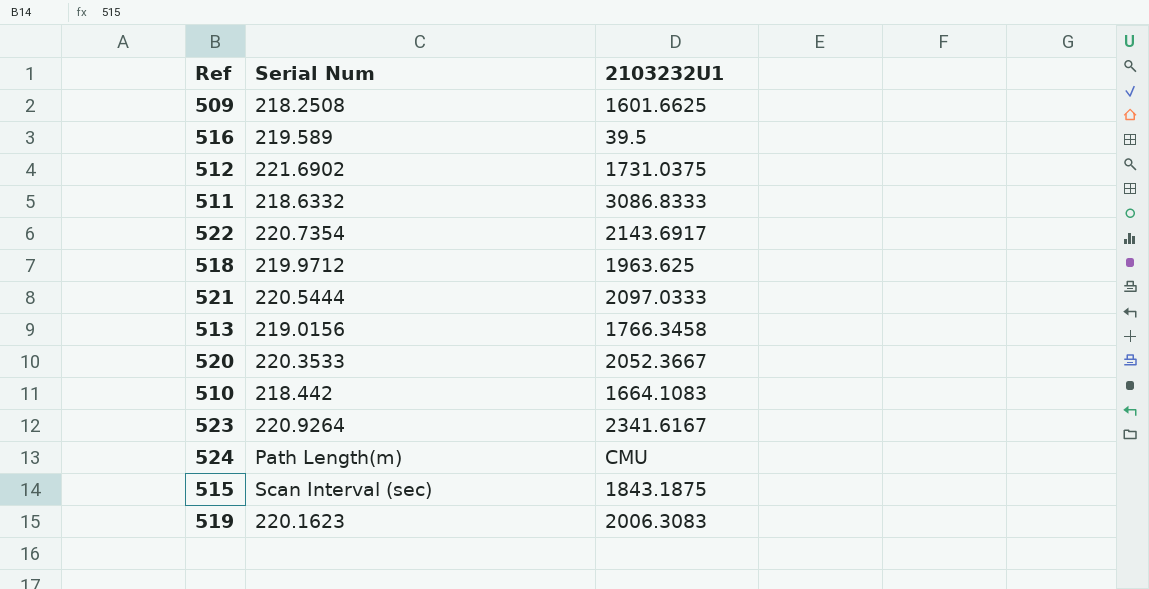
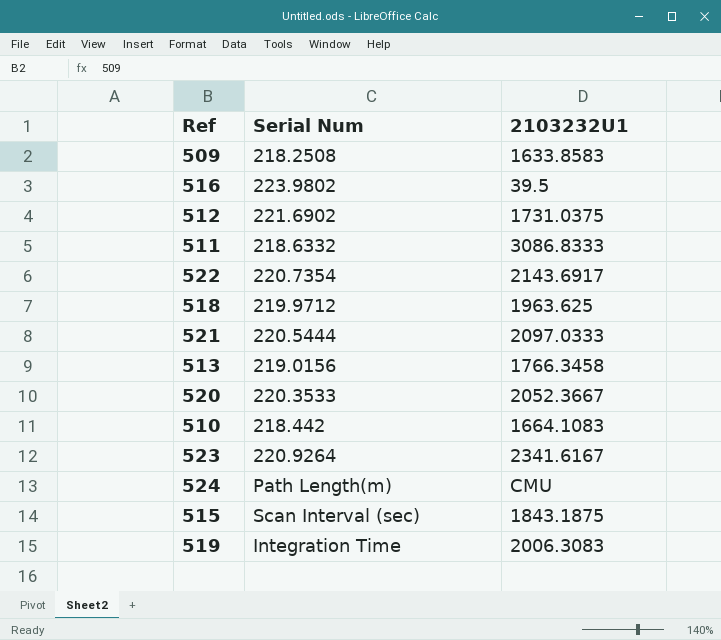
509 | 2103232U1: 1601.6625 -> 1633.8583
516 | Serial Num: 219.589 -> 223.9802
519 | Serial Num: 220.1623 -> Integration Time

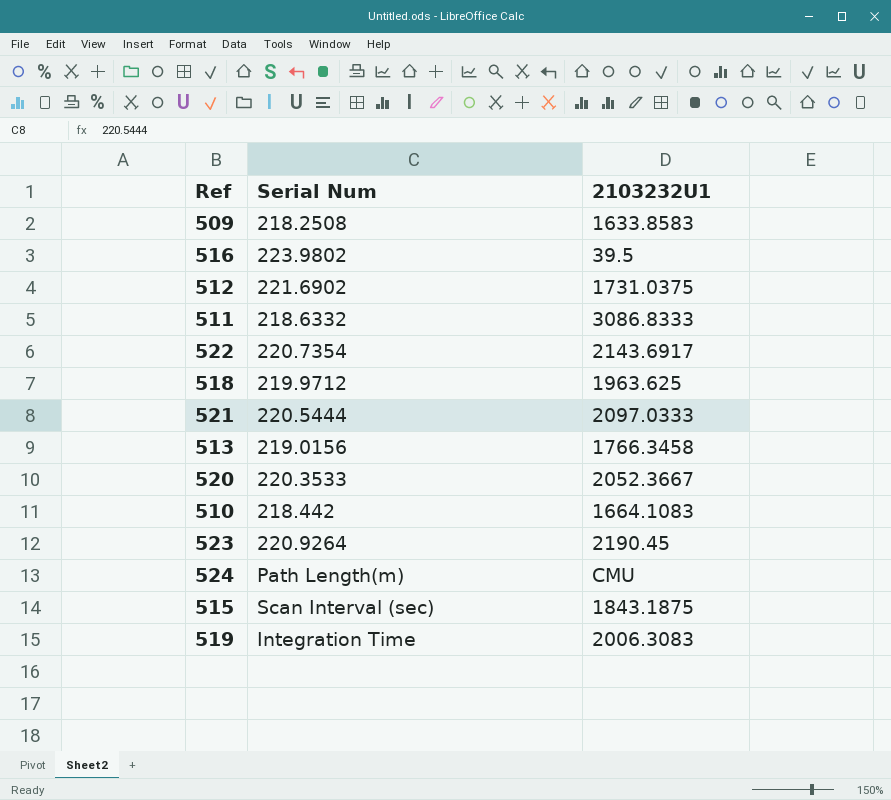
523 | 2103232U1: 2341.6167 -> 2190.45

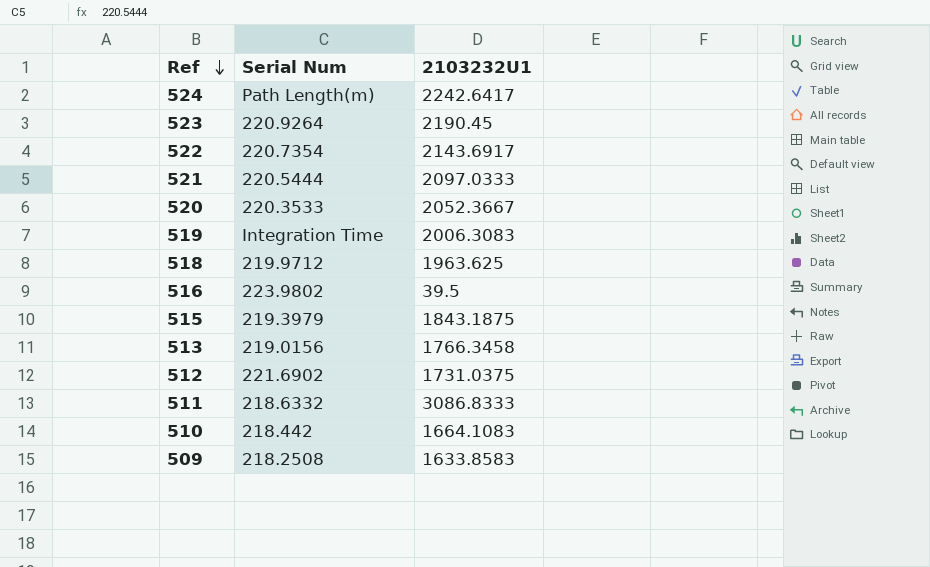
row order: none -> Ref descending
524 | 2103232U1: CMU -> 2242.6417
515 | Serial Num: Scan Interval (sec) -> 219.3979

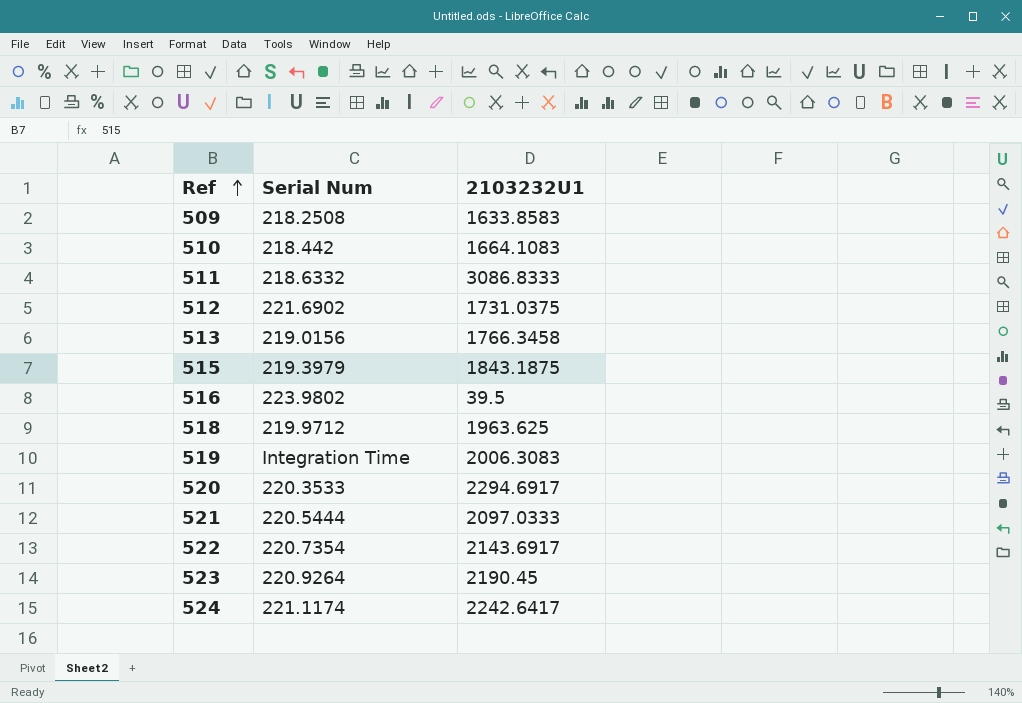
row order: Ref descending -> Ref ascending
520 | 2103232U1: 2052.3667 -> 2294.6917
524 | Serial Num: Path Length(m) -> 221.1174

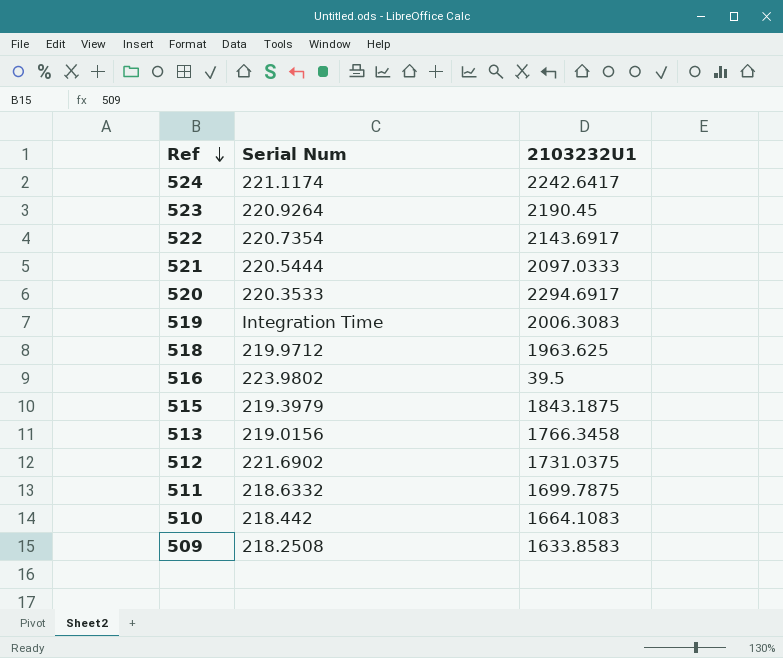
row order: Ref ascending -> Ref descending
511 | 2103232U1: 3086.8333 -> 1699.7875

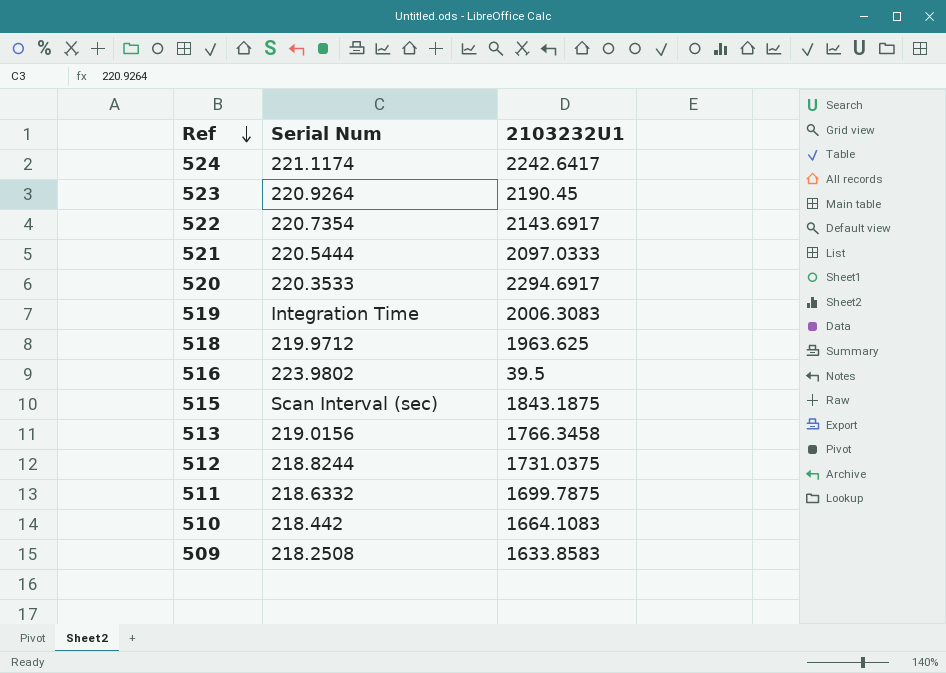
515 | Serial Num: 219.3979 -> Scan Interval (sec)
512 | Serial Num: 221.6902 -> 218.8244

